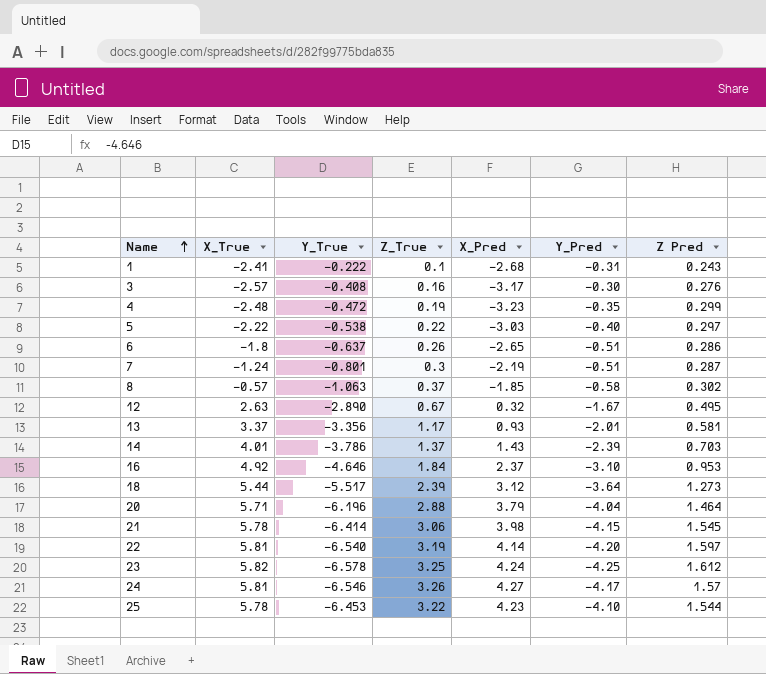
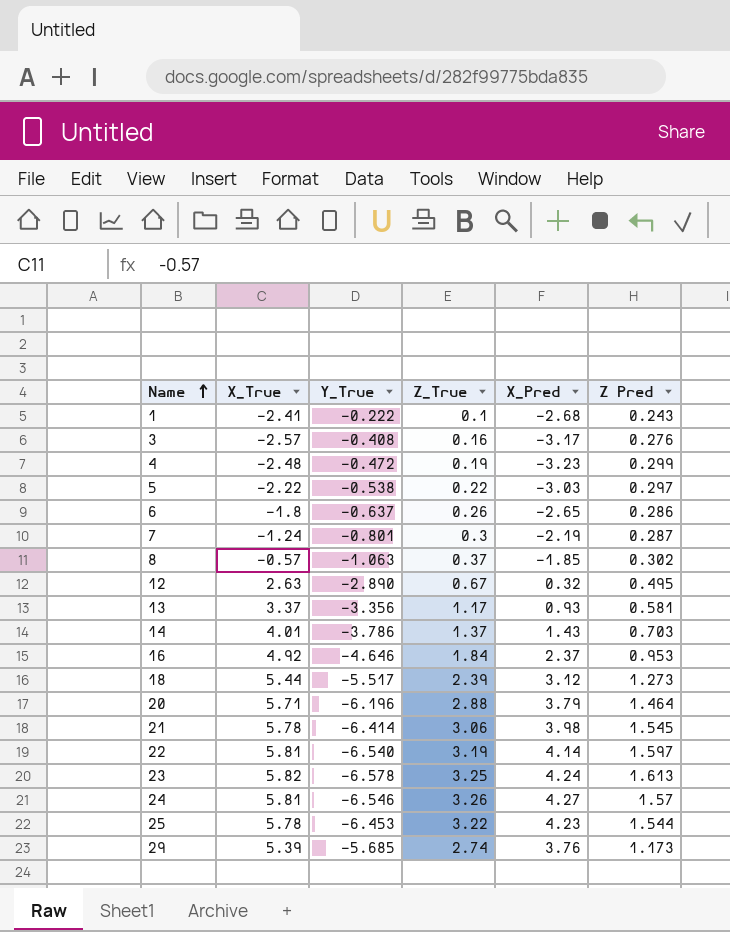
column Y_Pred | position: 6 -> none
23 | Z Pred: 1.612 -> 1.613
row 29: none -> 5.39 | -5.685 | 2.74 | 3.76 | 1.173

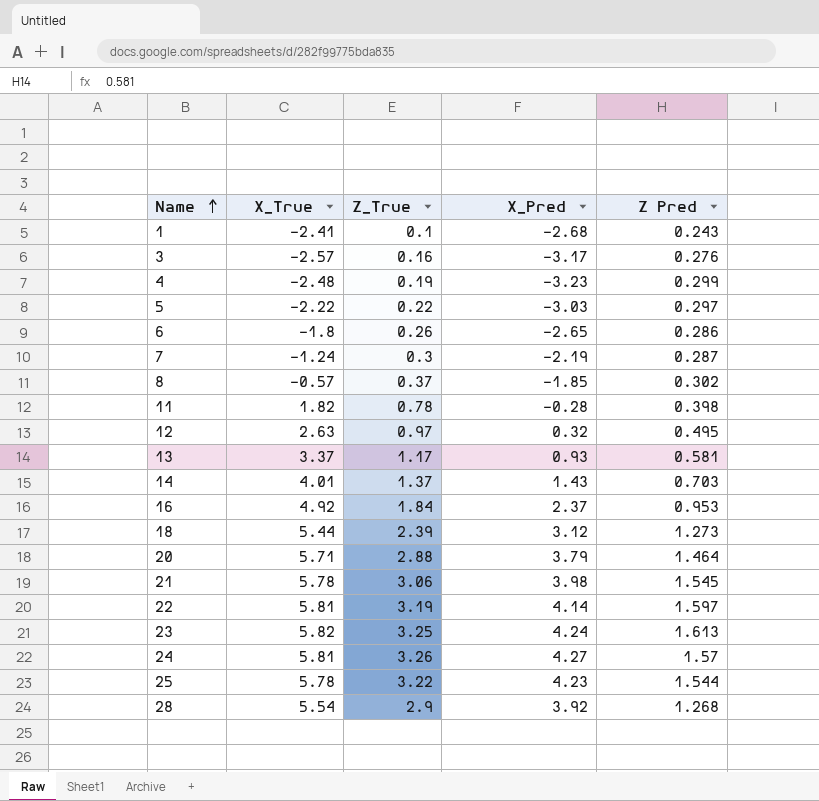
column Y_True | position: 3 -> none
row 29: 5.39 | -5.685 | 2.74 | 3.76 | 1.173 -> none
row 11: none -> 1.82 | 0.78 | -0.28 | 0.398
12 | Z_True: 0.67 -> 0.97
row 28: none -> 5.54 | 2.9 | 3.92 | 1.268

